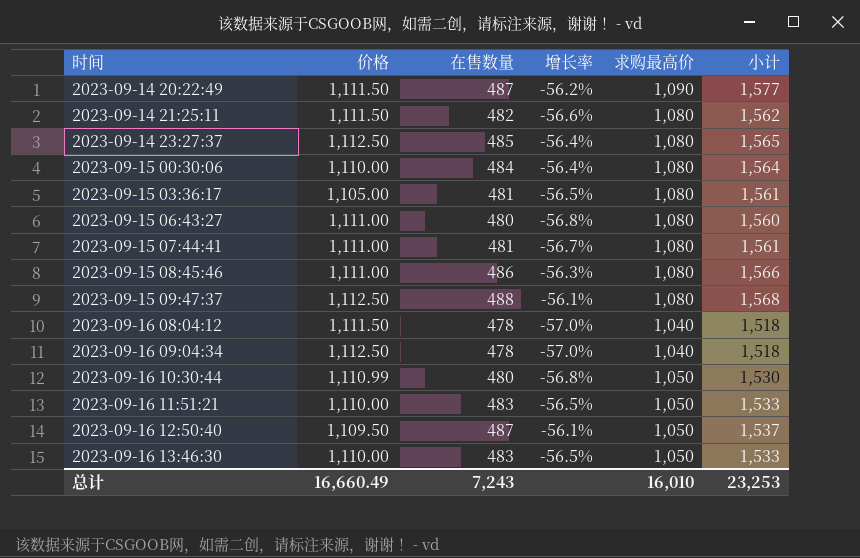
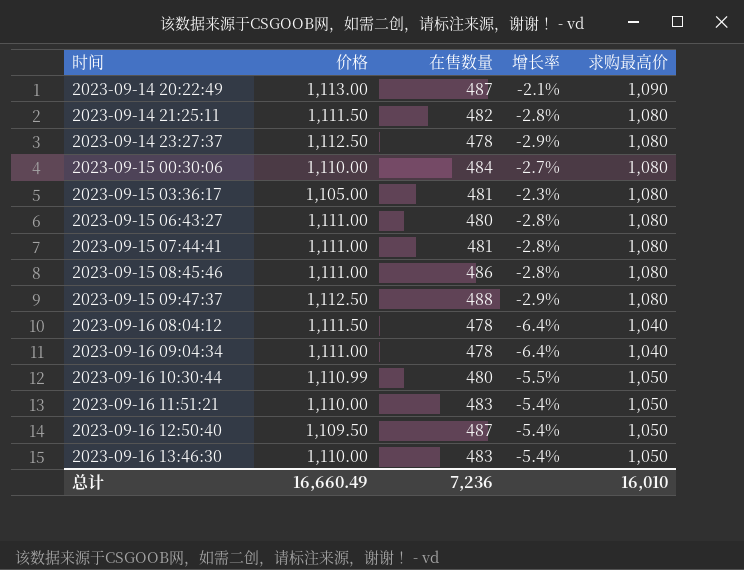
column 小计 | formula: [在售数量] + [求购最高价] -> none
column 增长率 | formula: ([在售数量] - [价格]) / [价格] -> ([求购最高价] - [价格]) / [价格]
2023-09-14 20:22:49 | 价格: 1,111.50 -> 1,113.00
2023-09-14 23:27:37 | 在售数量: 485 -> 478
2023-09-16 09:04:34 | 价格: 1,112.50 -> 1,111.00
总计 | 在售数量: 7,243 -> 7,236

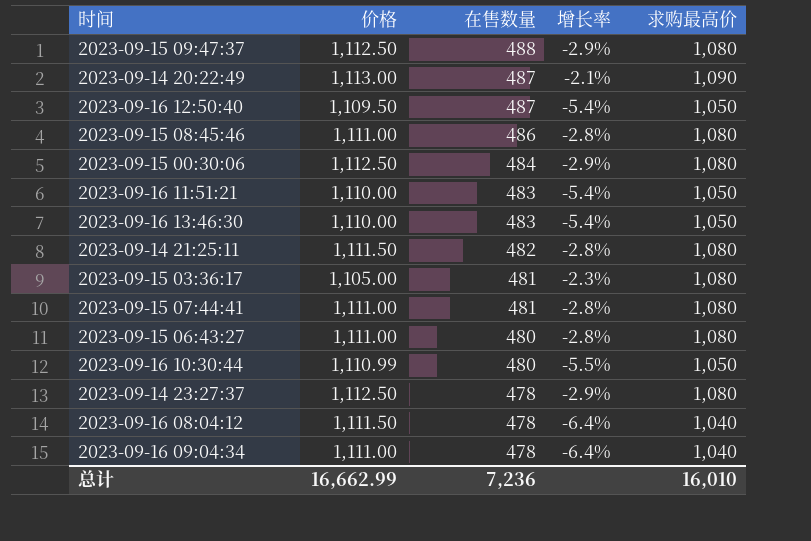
row order: 时间 ascending -> 在售数量 descending
2023-09-15 00:30:06 | 价格: 1,110.00 -> 1,112.50
2023-09-15 00:30:06 | 增长率: -2.7% -> -2.9%
总计 | 价格: 16,660.49 -> 16,662.99

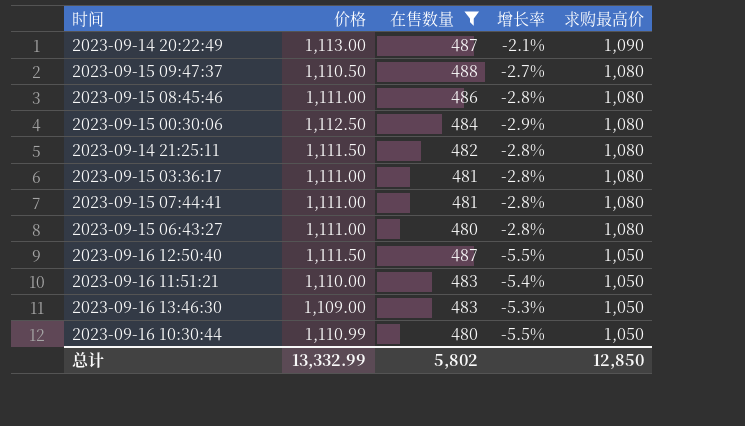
filter: none -> 在售数量 != 478
row order: 在售数量 descending -> 求购最高价 descending
2023-09-15 09:47:37 | 价格: 1,112.50 -> 1,110.50
2023-09-15 09:47:37 | 增长率: -2.9% -> -2.7%
2023-09-15 03:36:17 | 价格: 1,105.00 -> 1,111.00
2023-09-15 03:36:17 | 增长率: -2.3% -> -2.8%
2023-09-16 12:50:40 | 价格: 1,109.50 -> 1,111.50
2023-09-16 12:50:40 | 增长率: -5.4% -> -5.5%
2023-09-16 13:46:30 | 价格: 1,110.00 -> 1,109.00
2023-09-16 13:46:30 | 增长率: -5.4% -> -5.3%
总计 | 价格: 16,662.99 -> 13,332.99
总计 | 在售数量: 7,236 -> 5,802
总计 | 求购最高价: 16,010 -> 12,850

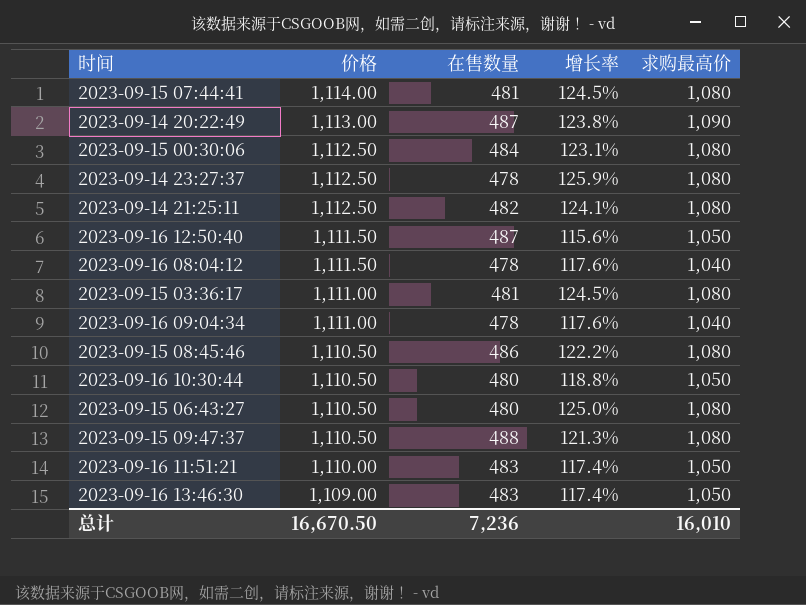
filter: 在售数量 != 478 -> none
row order: 求购最高价 descending -> 价格 descending
column 增长率 | formula: ([求购最高价] - [价格]) / [价格] -> ([求购最高价] - [在售数量]) / [在售数量]
2023-09-15 07:44:41 | 价格: 1,111.00 -> 1,114.00
2023-09-14 21:25:11 | 价格: 1,111.50 -> 1,112.50
2023-09-15 08:45:46 | 价格: 1,111.00 -> 1,110.50
2023-09-16 10:30:44 | 价格: 1,110.99 -> 1,110.50
2023-09-15 06:43:27 | 价格: 1,111.00 -> 1,110.50
总计 | 价格: 13,332.99 -> 16,670.50
总计 | 在售数量: 5,802 -> 7,236
总计 | 求购最高价: 12,850 -> 16,010

